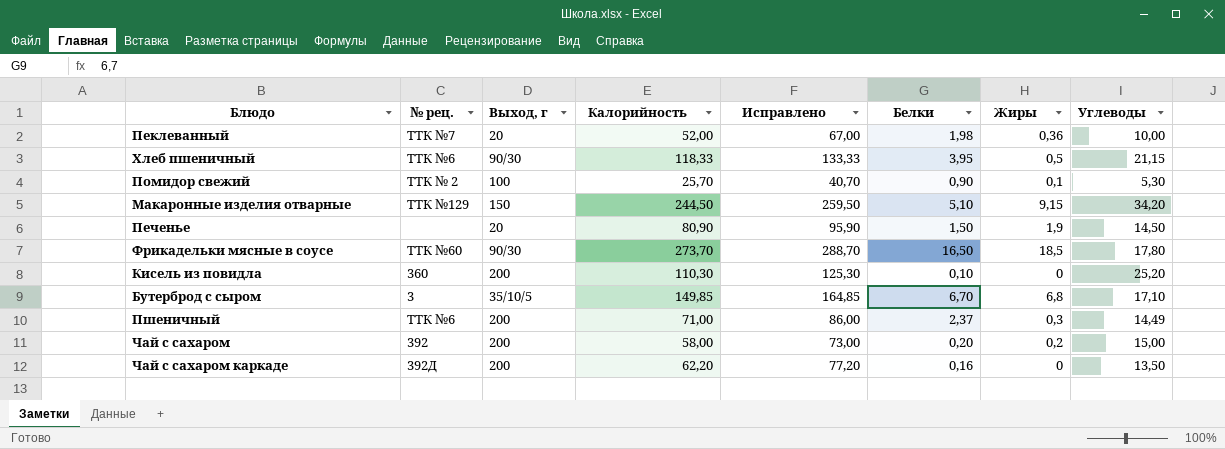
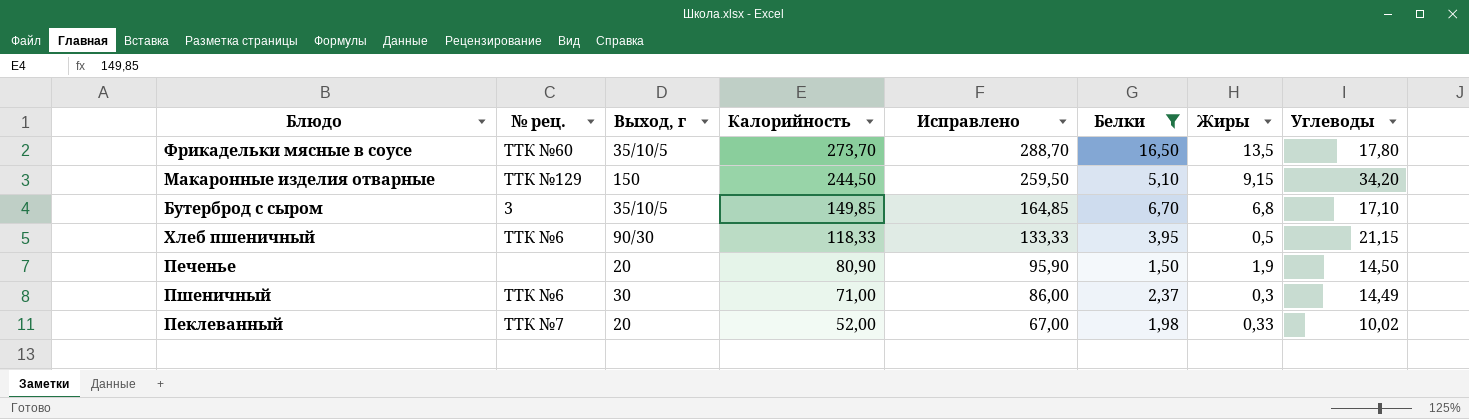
filter: none -> Белки >= 1,50
row order: none -> Калорийность descending
Фрикадельки мясные в соусе | Выход, г: 90/30 -> 35/10/5
Фрикадельки мясные в соусе | Жиры: 18,5 -> 13,5
Пшеничный | Выход, г: 200 -> 30
Пеклеванный | Жиры: 0,36 -> 0,33
Пеклеванный | Углеводы: 10,00 -> 10,02

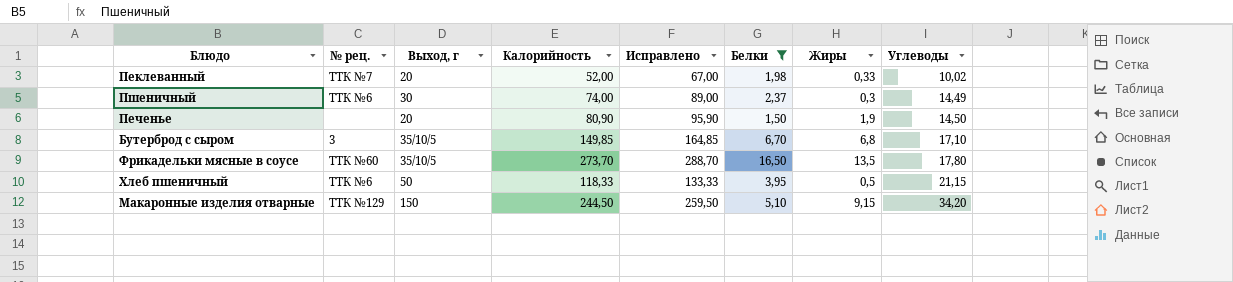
row order: Калорийность descending -> Углеводы ascending
Пшеничный | Калорийность: 71,00 -> 74,00
Пшеничный | Исправлено: 86,00 -> 89,00
Хлеб пшеничный | Выход, г: 90/30 -> 50

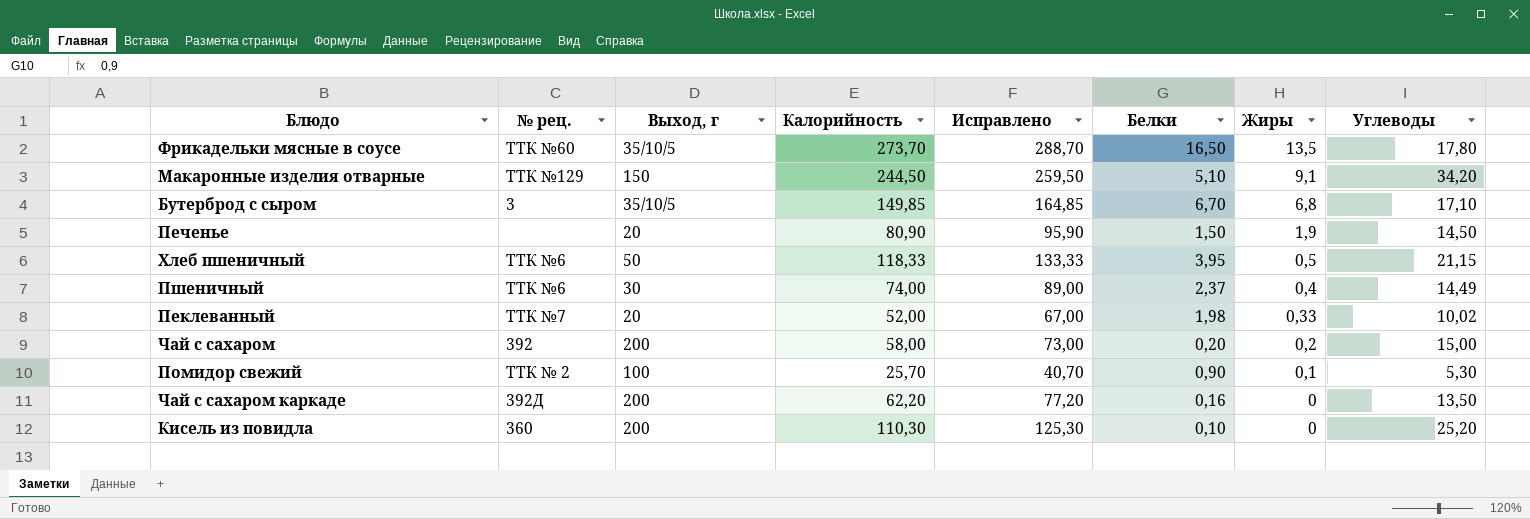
filter: Белки >= 1,50 -> none
row order: Углеводы ascending -> Жиры descending
Макаронные изделия отварные | Жиры: 9,15 -> 9,1
Пшеничный | Жиры: 0,3 -> 0,4

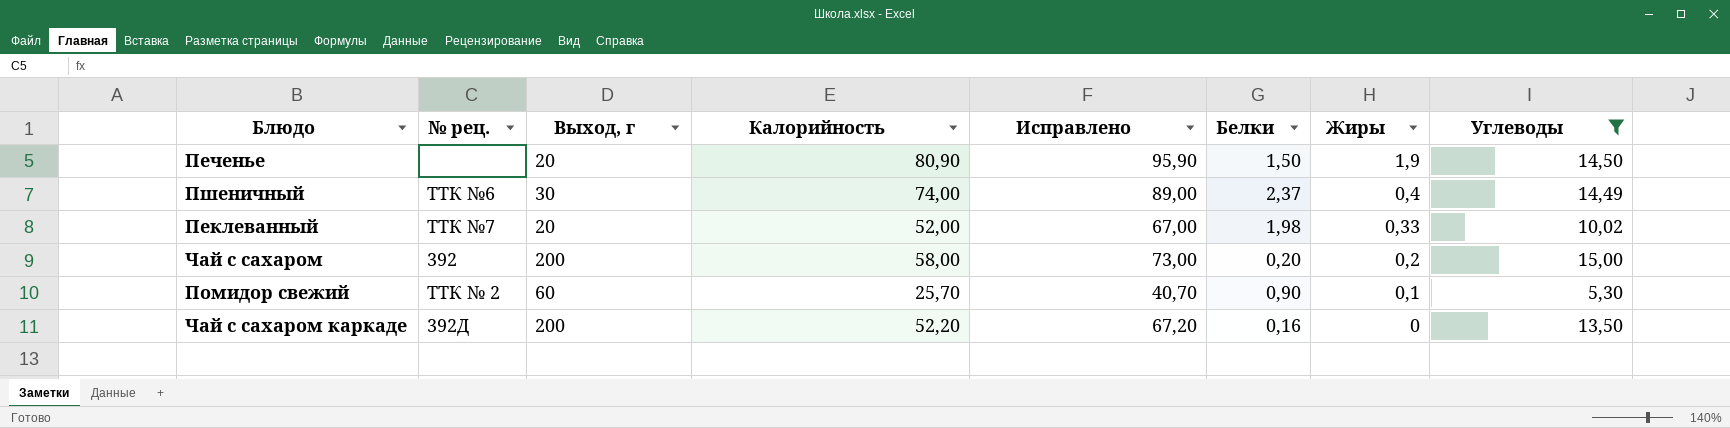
filter: none -> Углеводы <= 15,00
Помидор свежий | Выход, г: 100 -> 60
Чай с сахаром каркаде | Калорийность: 62,20 -> 52,20
Чай с сахаром каркаде | Исправлено: 77,20 -> 67,20

